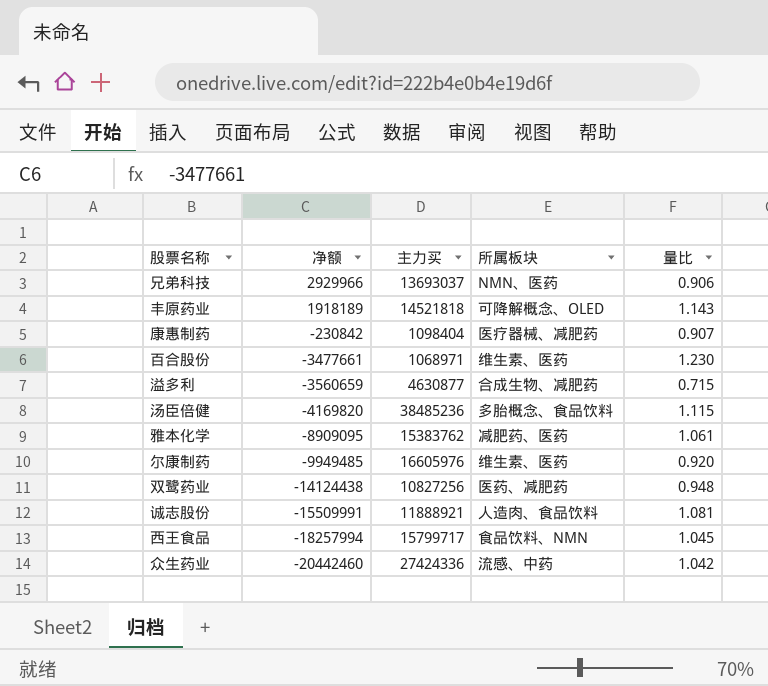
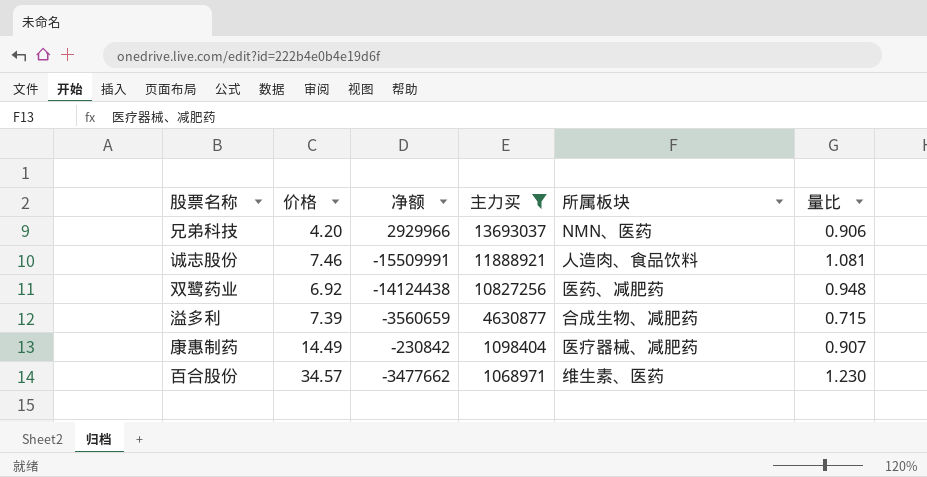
filter: none -> 主力买 <= 13693037
row order: 净额 descending -> 主力买 descending
column 价格 | position: none -> 2
百合股份 | 净额: -3477661 -> -3477662

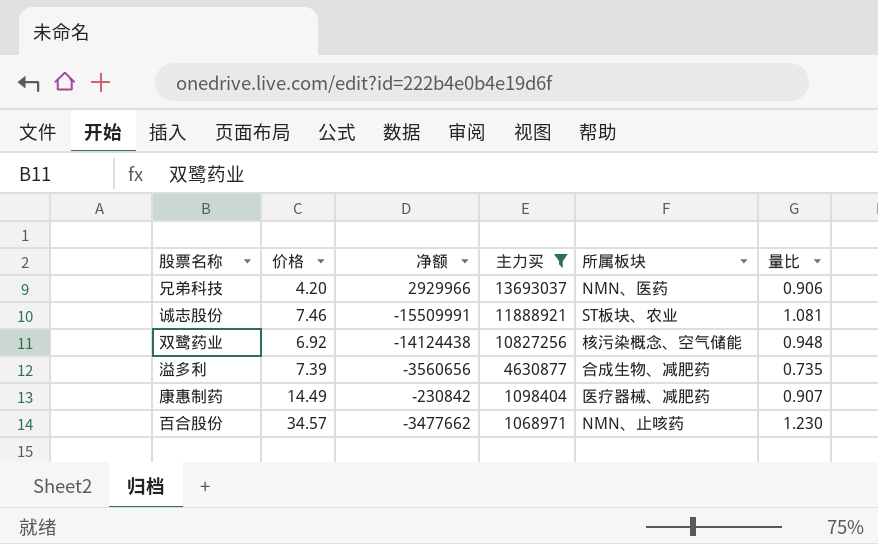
诚志股份 | 所属板块: 人造肉、食品饮料 -> ST板块、农业
双鹭药业 | 所属板块: 医药、减肥药 -> 核污染概念、空气储能
溢多利 | 净额: -3560659 -> -3560656
溢多利 | 量比: 0.715 -> 0.735
百合股份 | 所属板块: 维生素、医药 -> NMN、止咳药

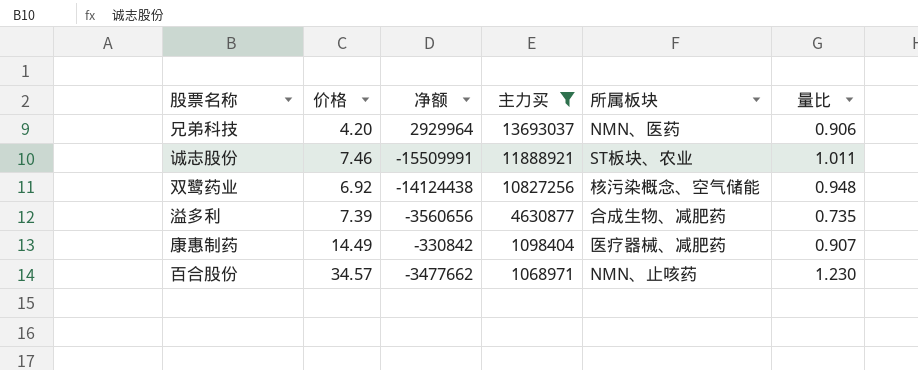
兄弟科技 | 净额: 2929966 -> 2929964
诚志股份 | 量比: 1.081 -> 1.011
康惠制药 | 净额: -230842 -> -330842

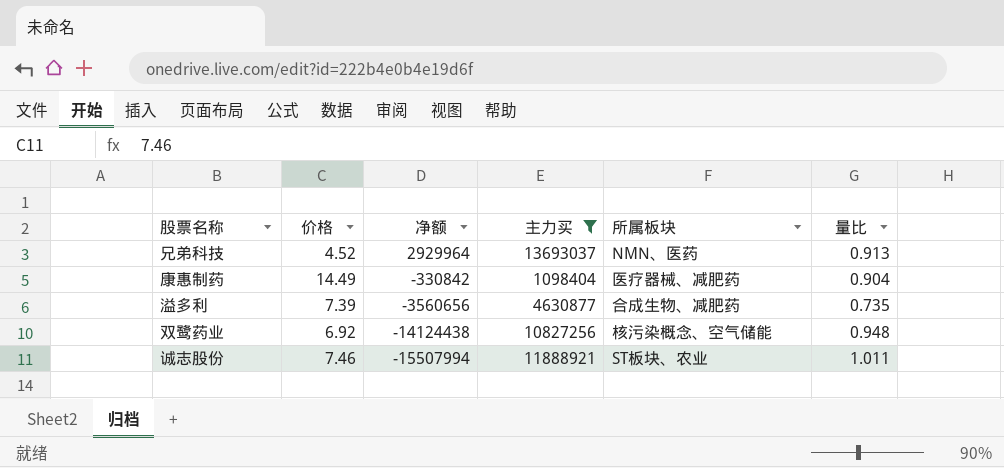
row order: 主力买 descending -> 净额 descending
row 百合股份: 34.57 | -3477662 | 1068971 | NMN、止咳药 | 1.230 -> none
兄弟科技 | 价格: 4.20 -> 4.52
兄弟科技 | 量比: 0.906 -> 0.913
康惠制药 | 量比: 0.907 -> 0.904
诚志股份 | 净额: -15509991 -> -15507994

